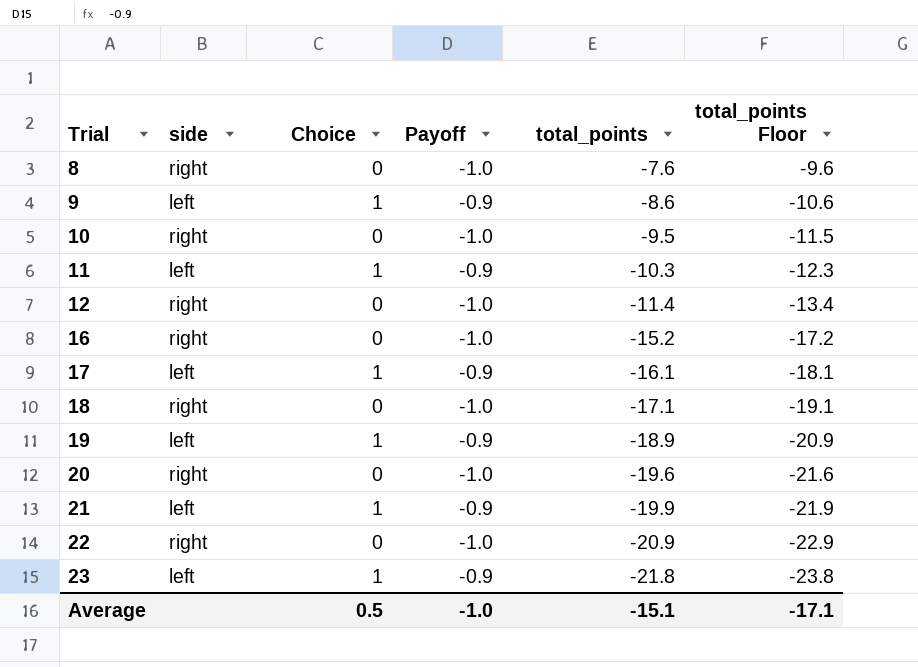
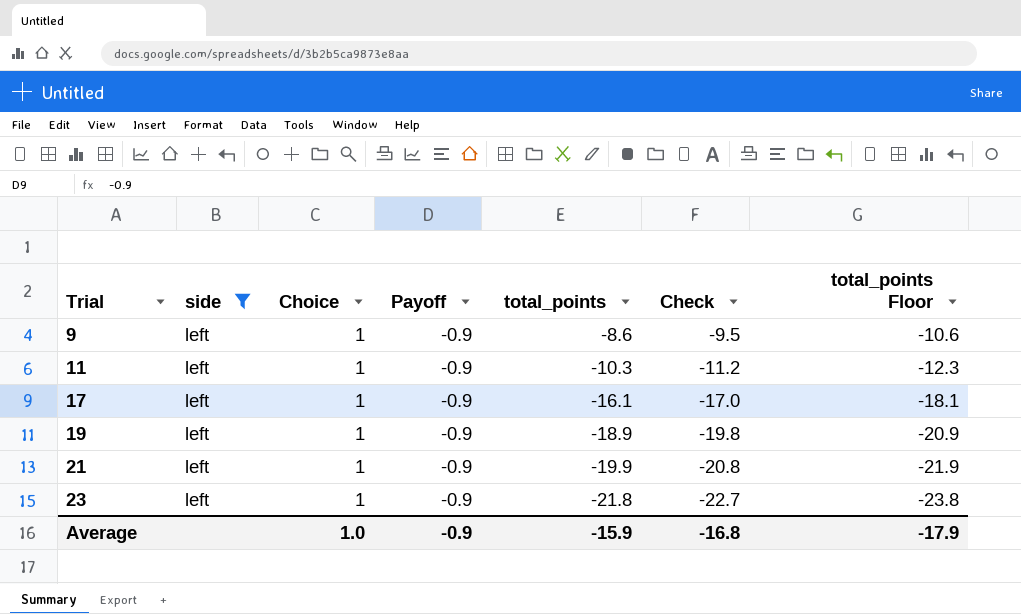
filter: none -> side = left
column Check | formula: none -> [Payoff] + [total_points]
Average | Choice: 0.5 -> 1.0
Average | Payoff: -1.0 -> -0.9
Average | total_points: -15.1 -> -15.9
Average | total_points Floor: -17.1 -> -17.9

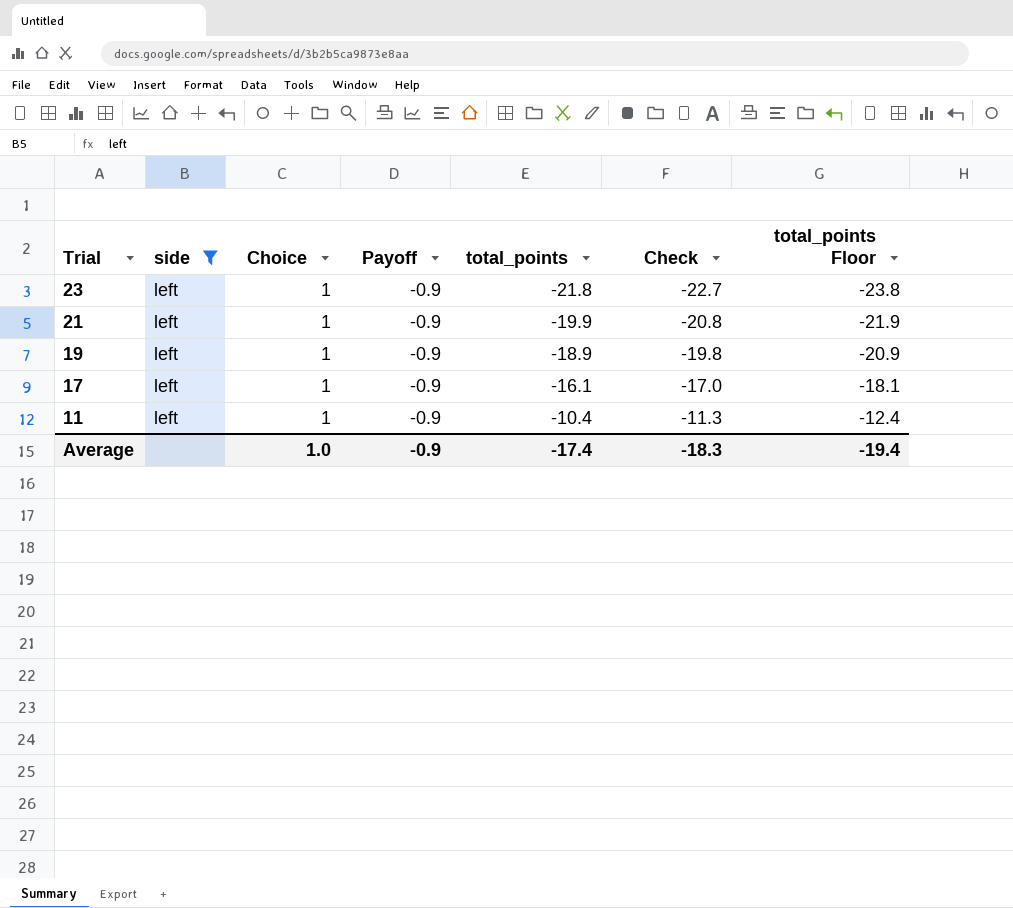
row order: Trial ascending -> Trial descending
row 9: left | 1 | -0.9 | -8.6 | -9.5 | -10.6 -> none
11 | total_points: -10.3 -> -10.4
11 | Check: -11.2 -> -11.3
11 | total_points Floor: -12.3 -> -12.4
Average | total_points: -15.9 -> -17.4
Average | Check: -16.8 -> -18.3
Average | total_points Floor: -17.9 -> -19.4

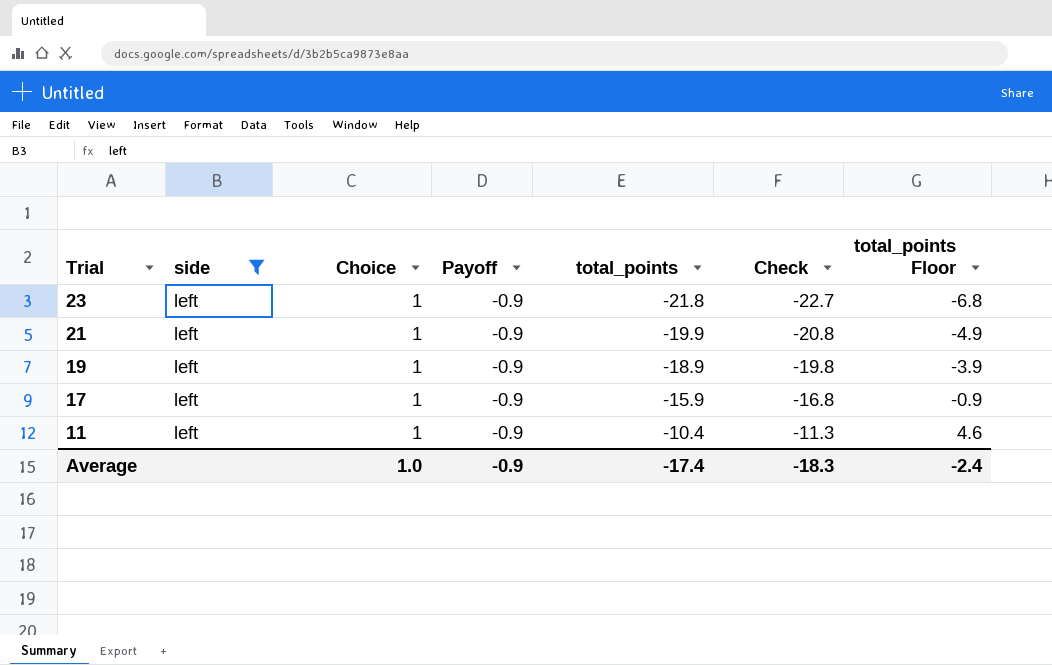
column total_points Floor | formula: [total_points] - 2 -> [total_points] + 15
17 | total_points: -16.1 -> -15.9
17 | Check: -17.0 -> -16.8
Average | total_points Floor: -19.4 -> -2.4

